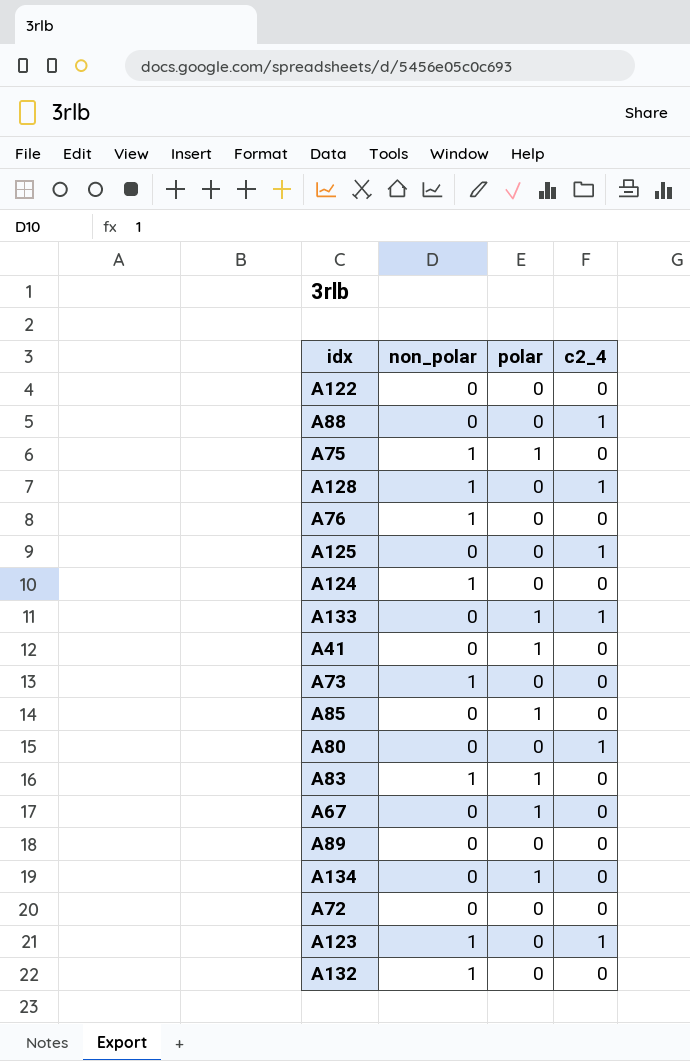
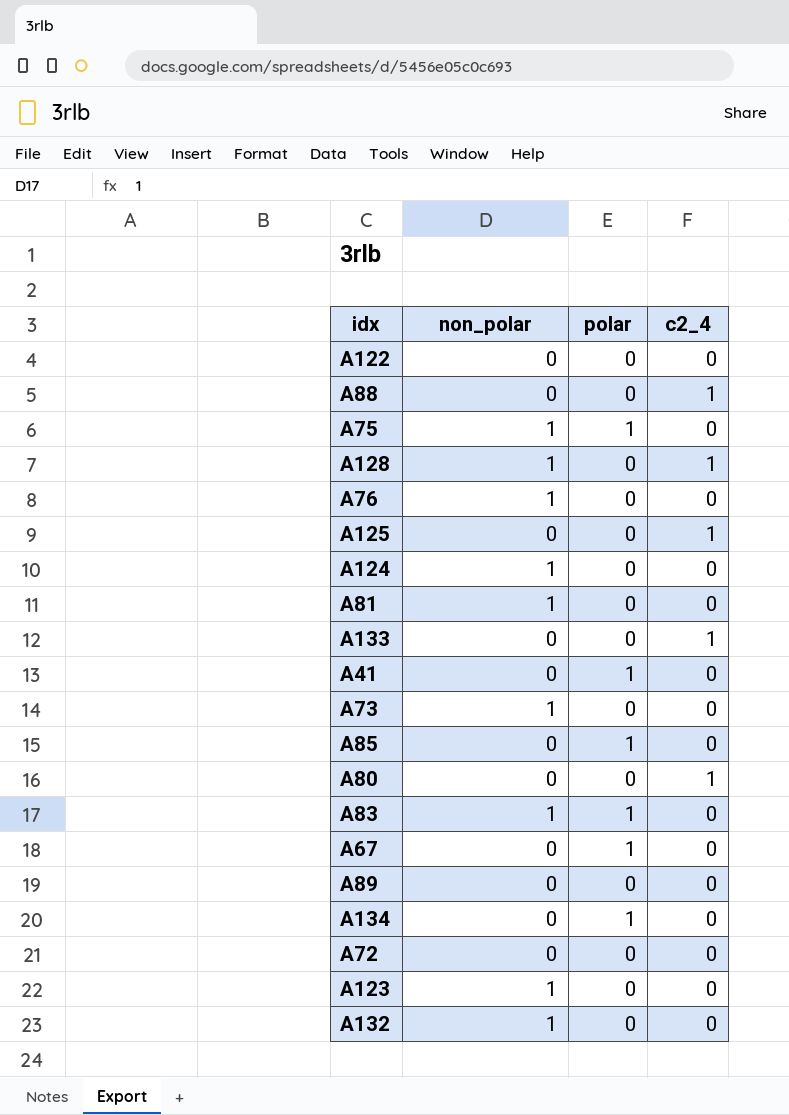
row A81: none -> 1 | 0 | 0
A133 | polar: 1 -> 0
A123 | c2_4: 1 -> 0

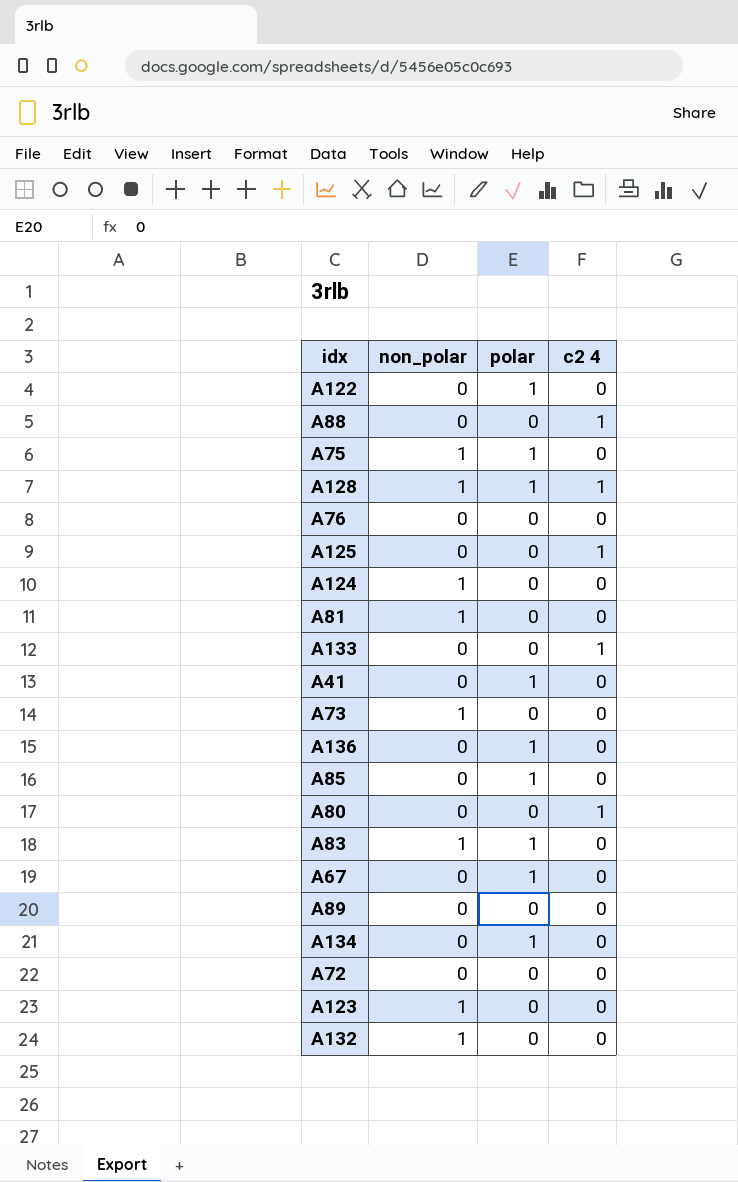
column name: c2_4 -> c2 4
A122 | polar: 0 -> 1
A128 | polar: 0 -> 1
A76 | non_polar: 1 -> 0
row A136: none -> 0 | 1 | 0

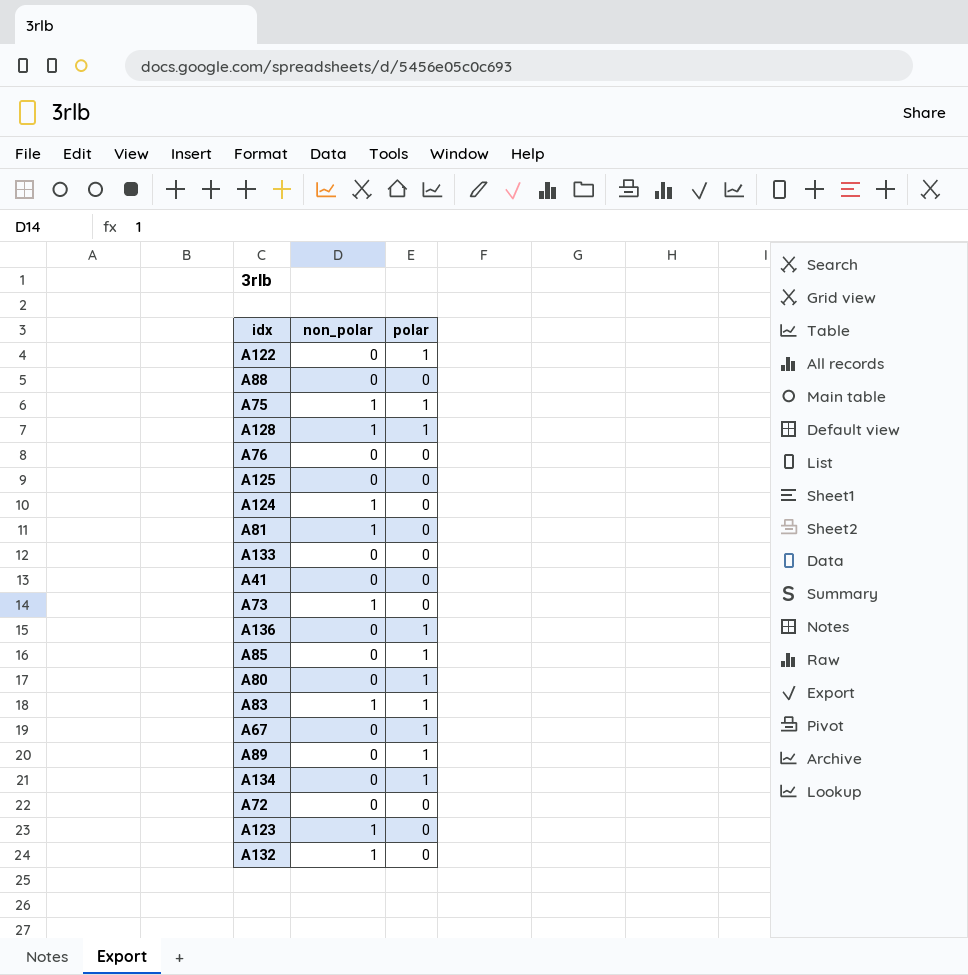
column c2 4 | position: 4 -> none
A41 | polar: 1 -> 0
A80 | polar: 0 -> 1
A89 | polar: 0 -> 1

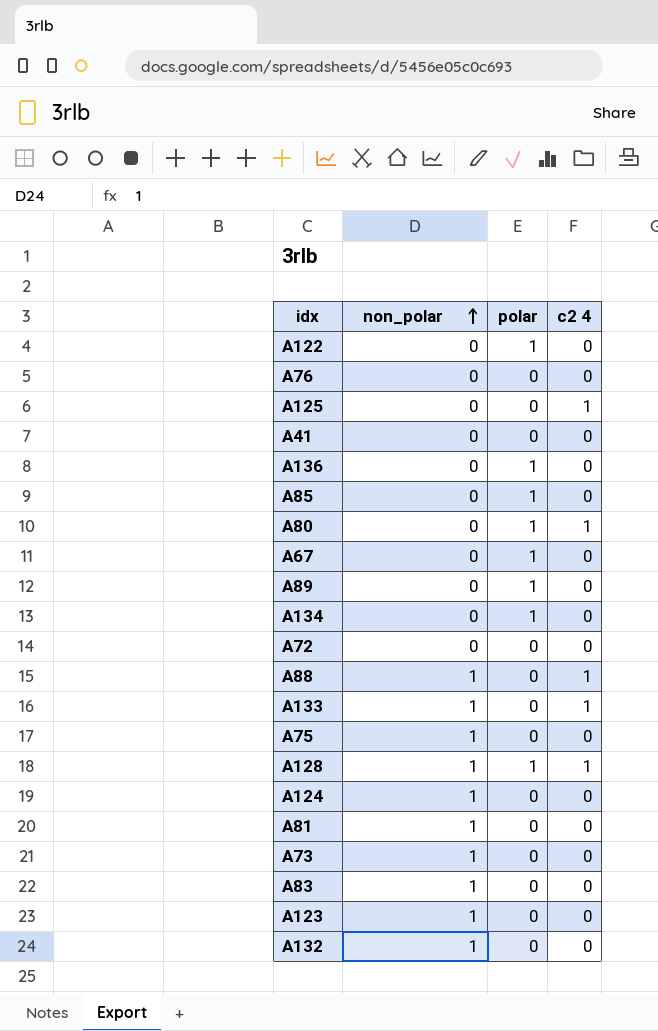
row order: none -> non_polar ascending
column c2 4 | position: none -> 4
A88 | non_polar: 0 -> 1
A133 | non_polar: 0 -> 1
A75 | polar: 1 -> 0
A83 | polar: 1 -> 0

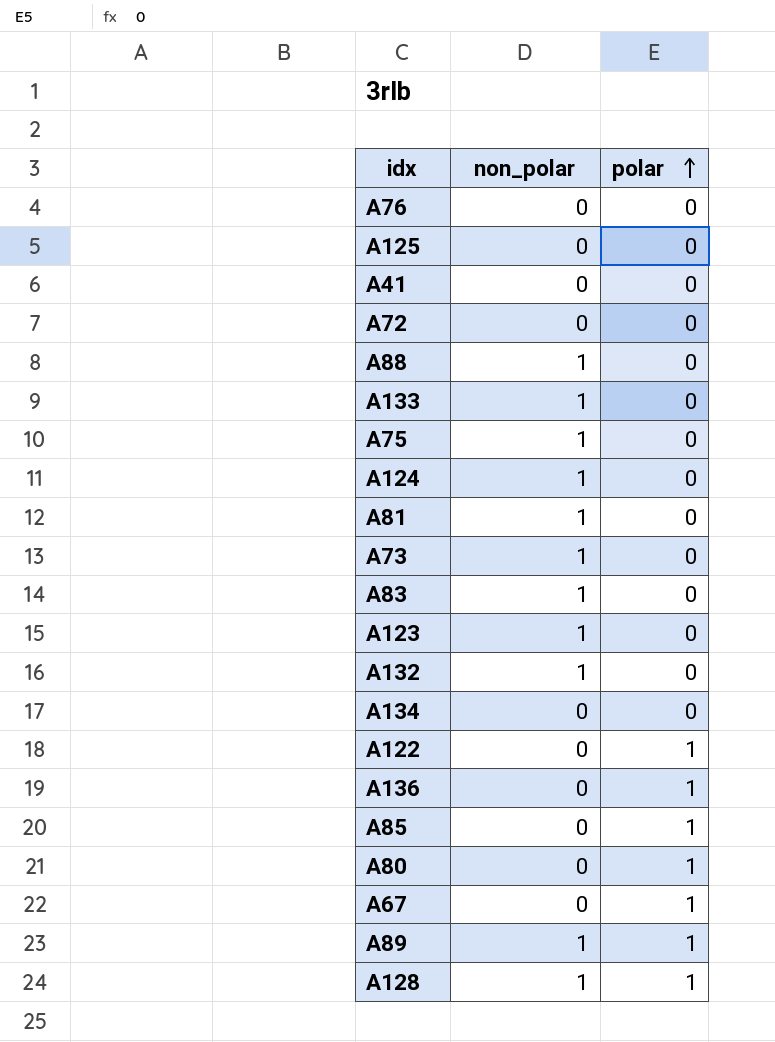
row order: non_polar ascending -> polar ascending
column c2 4 | position: 4 -> none
A134 | polar: 1 -> 0
A89 | non_polar: 0 -> 1

